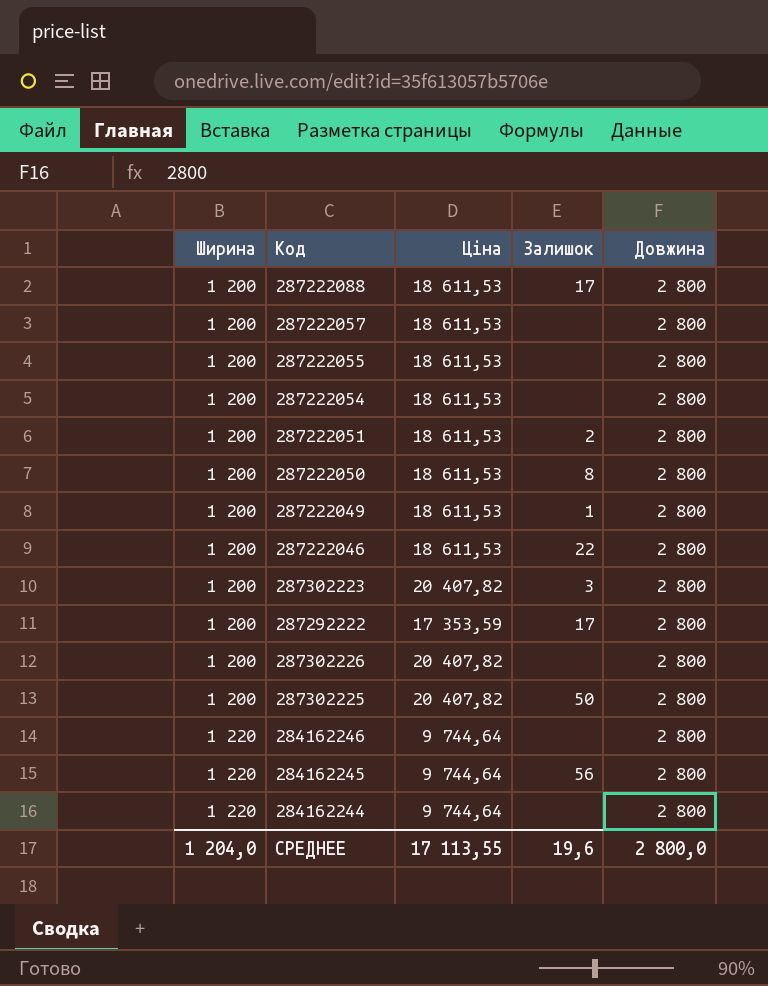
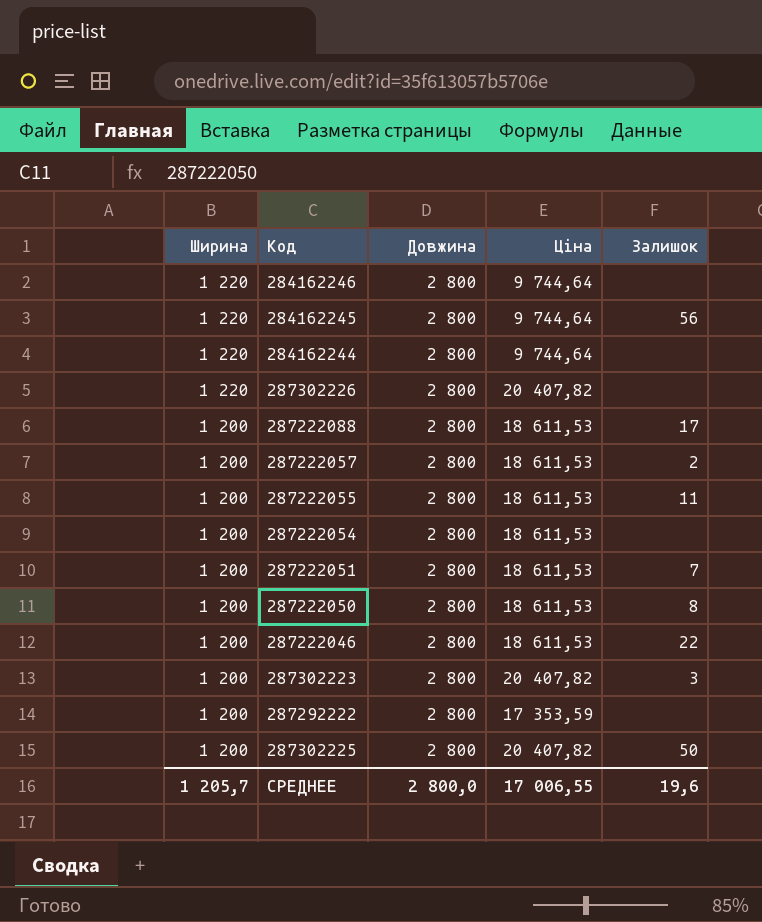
row order: Ширина ascending -> Ширина descending
column Довжина | position: 5 -> 3
row 287222049: 1 200 | 18 611,53 | 1 | 2 800 -> none
287302226 | Ширина: 1 200 -> 1 220
287222057 | Залишок: none -> 2
287222055 | Залишок: none -> 11
287222051 | Залишок: 2 -> 7
287292222 | Залишок: 17 -> none
СРЕДНЕЕ | Ширина: 1 204,0 -> 1 205,7
СРЕДНЕЕ | Ціна: 17 113,55 -> 17 006,55

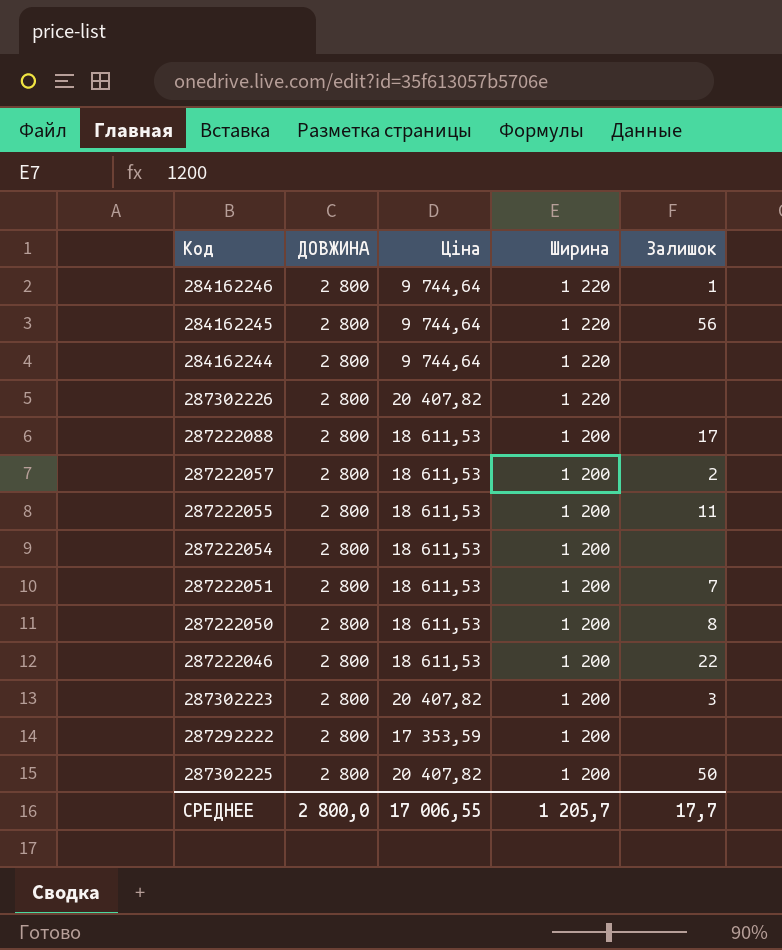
column name: Довжина -> ДОВЖИНА
column Ширина | position: 1 -> 4
284162246 | Залишок: none -> 1
СРЕДНЕЕ | Залишок: 19,6 -> 17,7

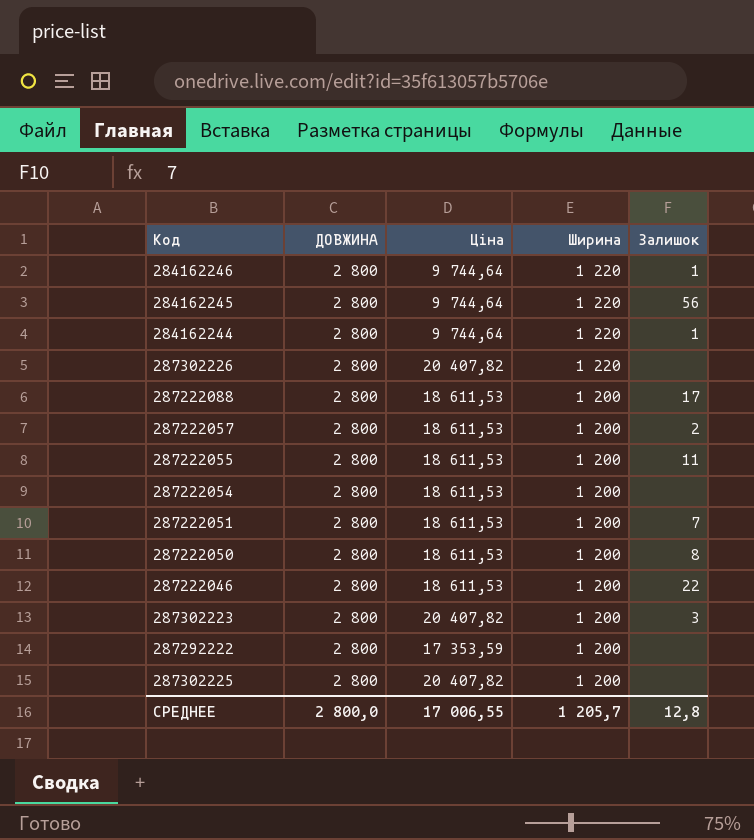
284162244 | Залишок: none -> 1
287302225 | Залишок: 50 -> none
СРЕДНЕЕ | Залишок: 17,7 -> 12,8

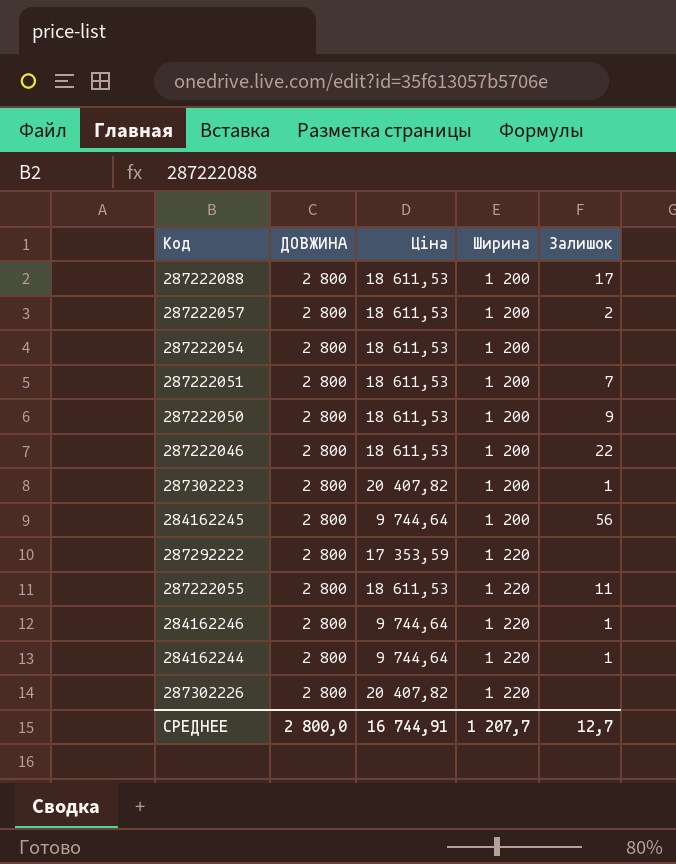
row order: Ширина descending -> Ширина ascending
row 287302225: 2 800 | 20 407,82 | 1 200 | none -> none
287222050 | Залишок: 8 -> 9
287302223 | Залишок: 3 -> 1
284162245 | Ширина: 1 220 -> 1 200
287292222 | Ширина: 1 200 -> 1 220
287222055 | Ширина: 1 200 -> 1 220
СРЕДНЕЕ | Ціна: 17 006,55 -> 16 744,91
СРЕДНЕЕ | Ширина: 1 205,7 -> 1 207,7
СРЕДНЕЕ | Залишок: 12,8 -> 12,7

